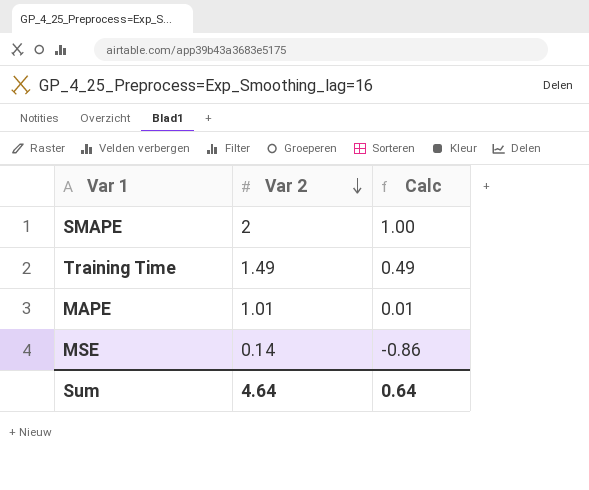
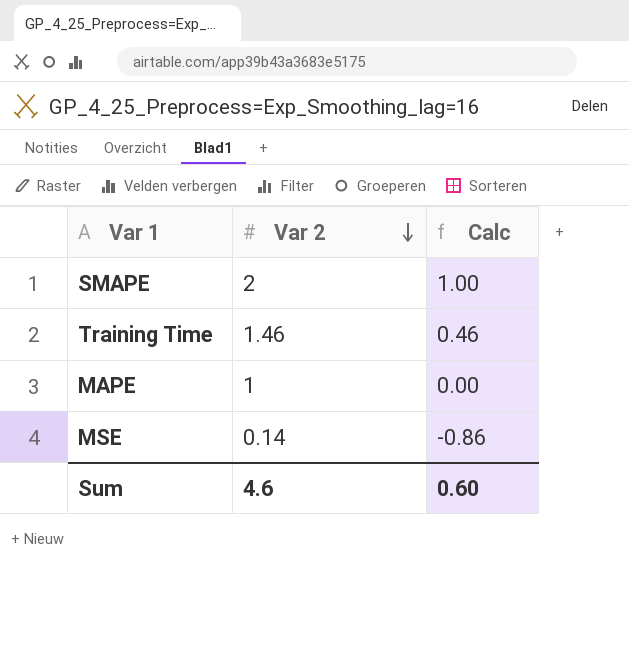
Training Time | Var 2: 1.49 -> 1.46
Training Time | Calc: 0.49 -> 0.46
MAPE | Var 2: 1.01 -> 1
MAPE | Calc: 0.01 -> 0.00
Sum | Var 2: 4.64 -> 4.6
Sum | Calc: 0.64 -> 0.60

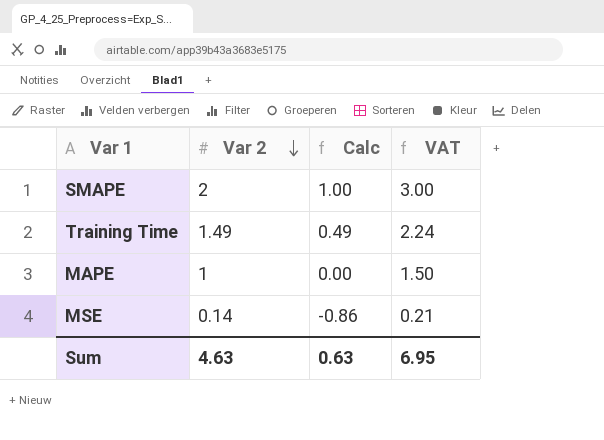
column VAT | formula: none -> [Var 2] * 1.5
Training Time | Var 2: 1.46 -> 1.49
Training Time | Calc: 0.46 -> 0.49
Sum | Var 2: 4.6 -> 4.63
Sum | Calc: 0.60 -> 0.63

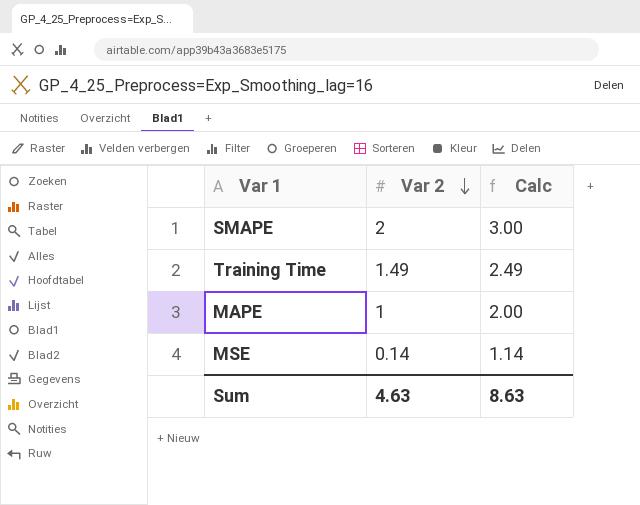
column VAT | formula: [Var 2] * 1.5 -> none
column Calc | formula: [Var 2] - 1 -> [Var 2] + 1
Sum | Calc: 0.63 -> 8.63

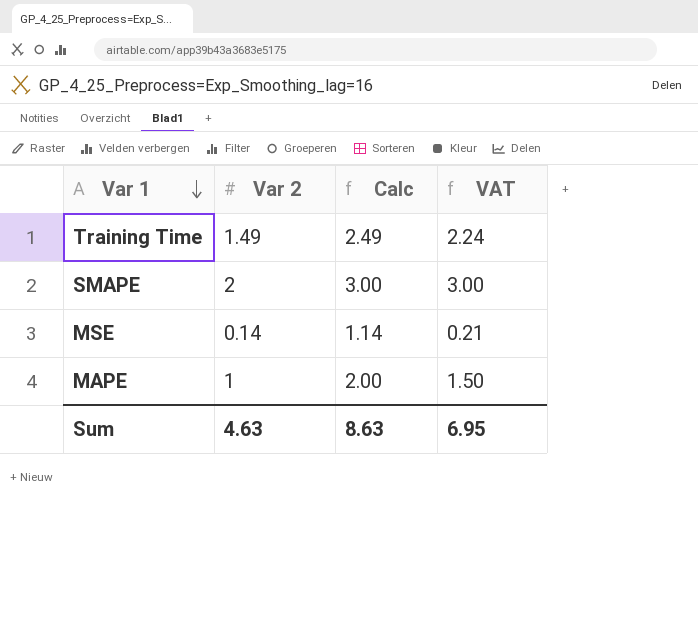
row order: Var 2 descending -> Var 1 descending
column VAT | formula: none -> [Var 2] * 1.5

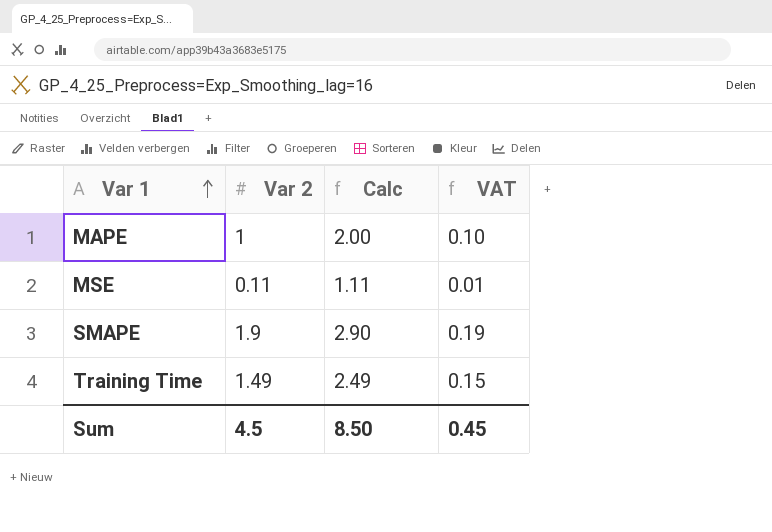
row order: Var 1 descending -> Var 1 ascending
column VAT | formula: [Var 2] * 1.5 -> [Var 2] * 0.1
MSE | Var 2: 0.14 -> 0.11
MSE | Calc: 1.14 -> 1.11
SMAPE | Var 2: 2 -> 1.9
SMAPE | Calc: 3.00 -> 2.90
Sum | Var 2: 4.63 -> 4.5
Sum | Calc: 8.63 -> 8.50
Sum | VAT: 6.95 -> 0.45

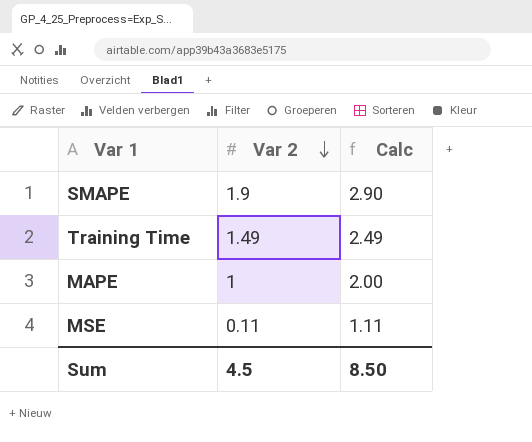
row order: Var 1 ascending -> Var 2 descending
column VAT | formula: [Var 2] * 0.1 -> none

